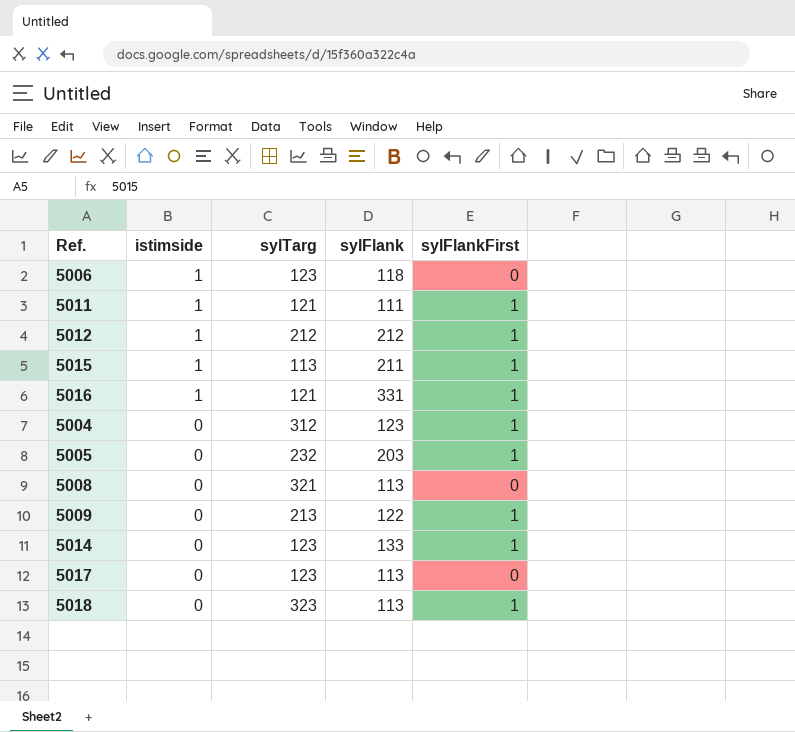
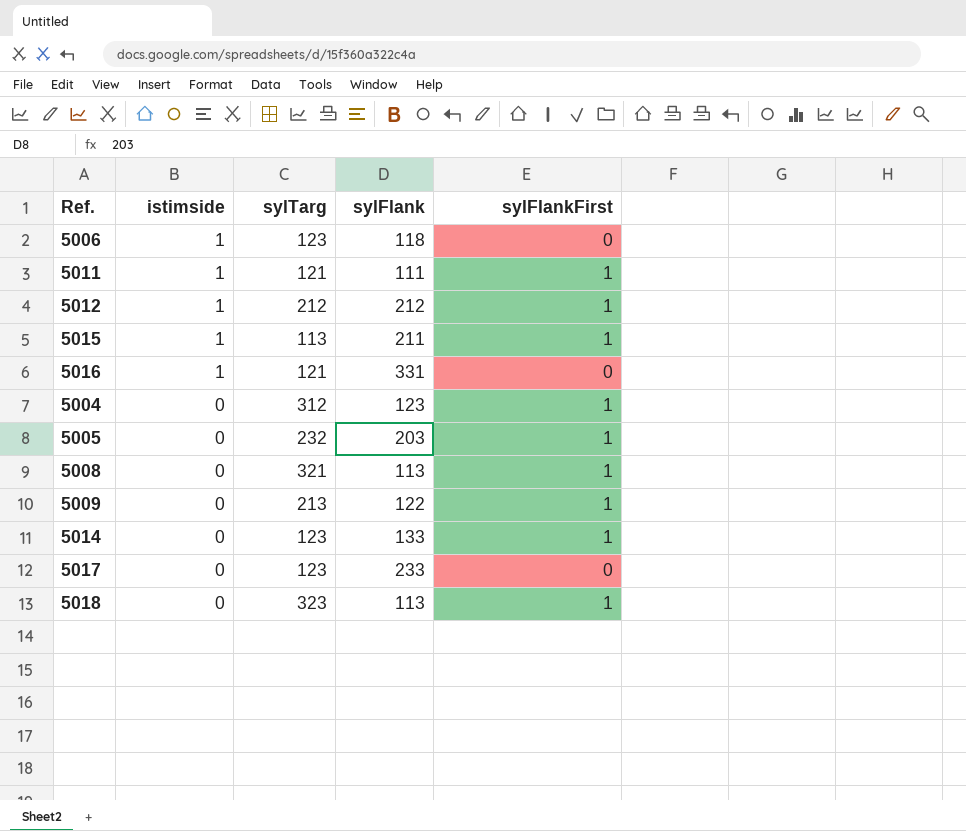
5016 | sylFlankFirst: 1 -> 0
5008 | sylFlankFirst: 0 -> 1
5017 | sylFlank: 113 -> 233

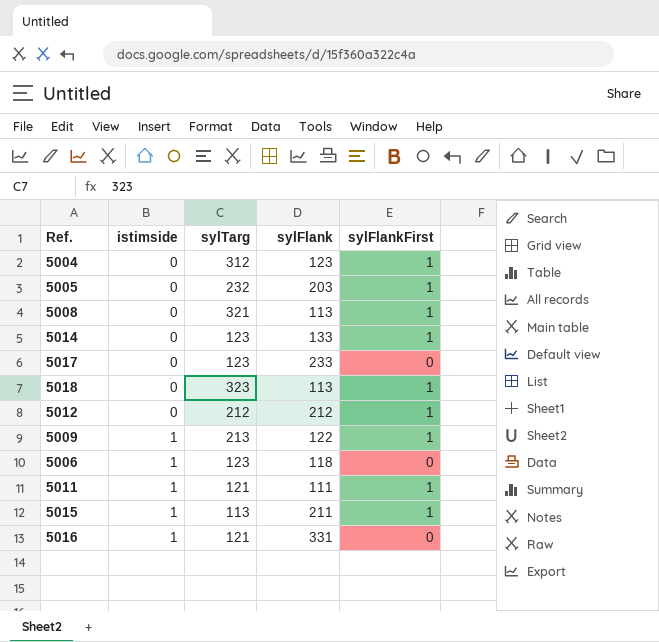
row order: istimside descending -> istimside ascending
5012 | istimside: 1 -> 0
5009 | istimside: 0 -> 1

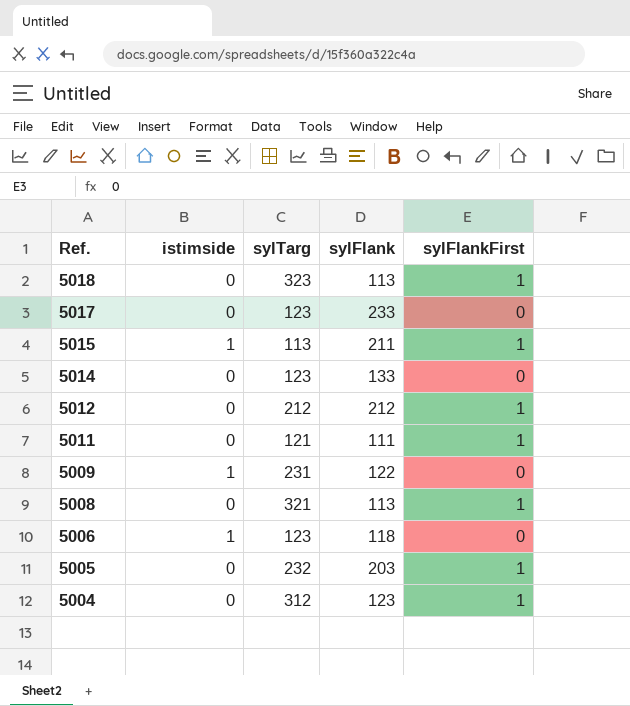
row order: istimside ascending -> Ref. descending
row 5016: 1 | 121 | 331 | 0 -> none
5014 | sylFlankFirst: 1 -> 0
5011 | istimside: 1 -> 0
5009 | sylTarg: 213 -> 231
5009 | sylFlankFirst: 1 -> 0

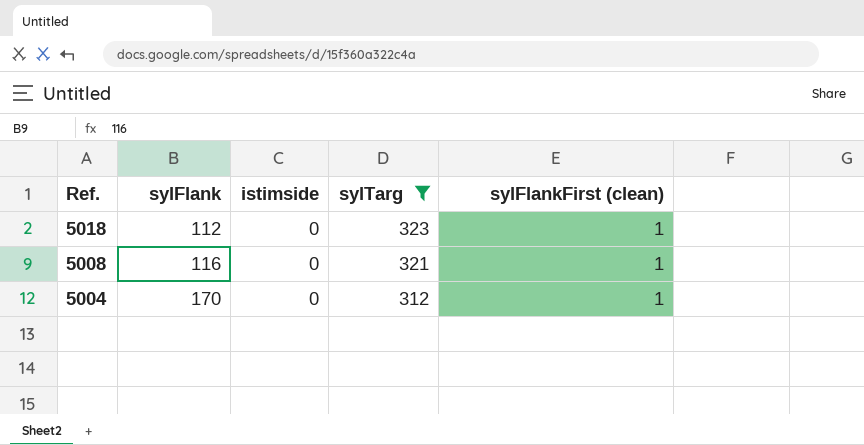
filter: none -> sylTarg >= 312
column sylFlank | position: 4 -> 2
column name: sylFlankFirst -> sylFlankFirst (clean)
5018 | sylFlank: 113 -> 112
5008 | sylFlank: 113 -> 116
5004 | sylFlank: 123 -> 170

